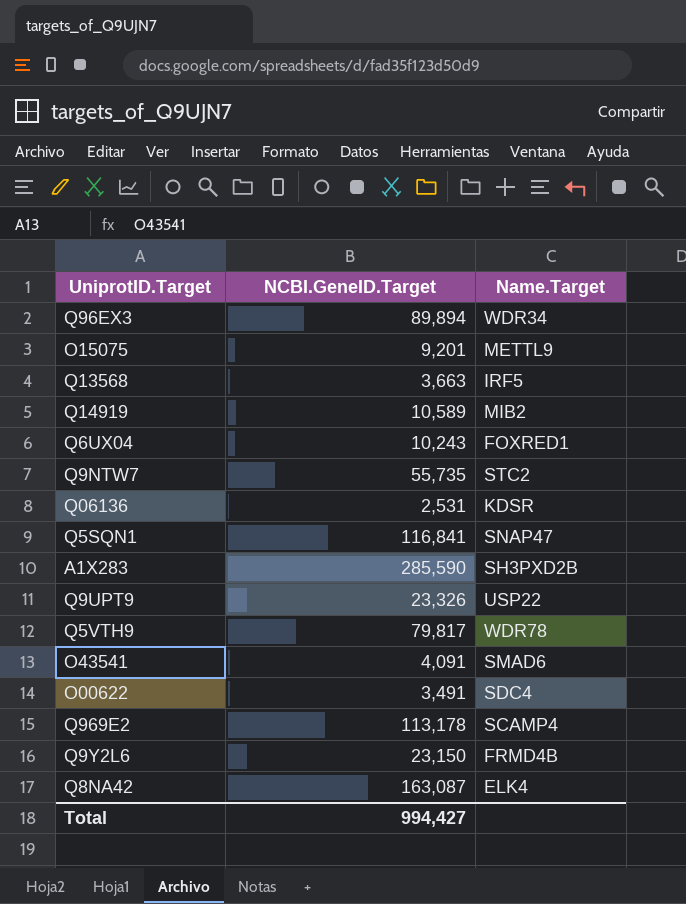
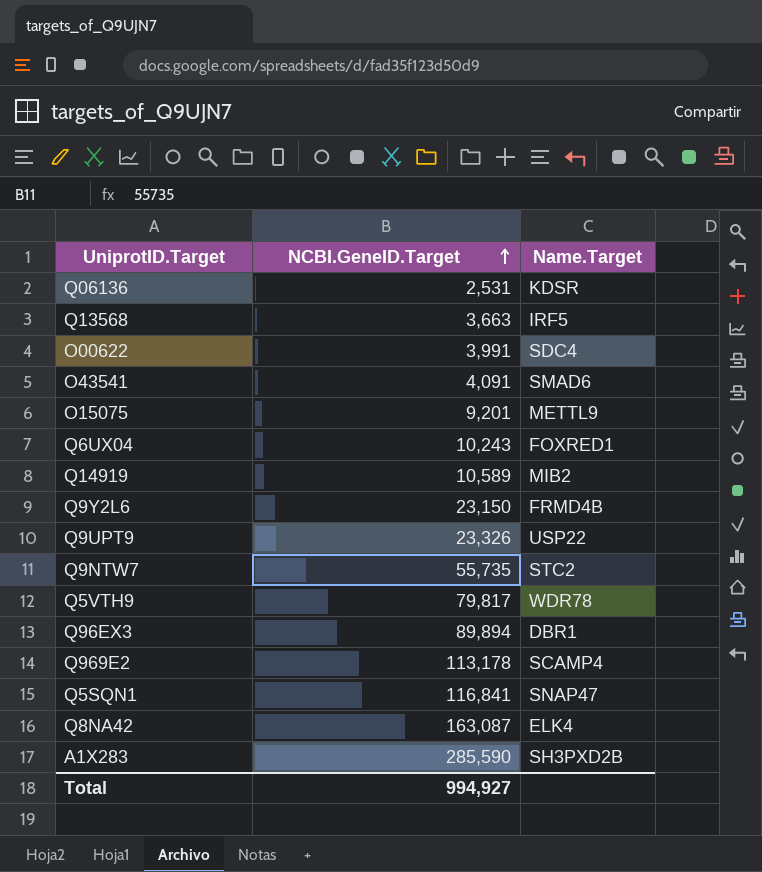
row order: none -> NCBI.GeneID.Target ascending
O00622 | NCBI.GeneID.Target: 3,491 -> 3,991
Q96EX3 | Name.Target: WDR34 -> DBR1
Total | NCBI.GeneID.Target: 994,427 -> 994,927

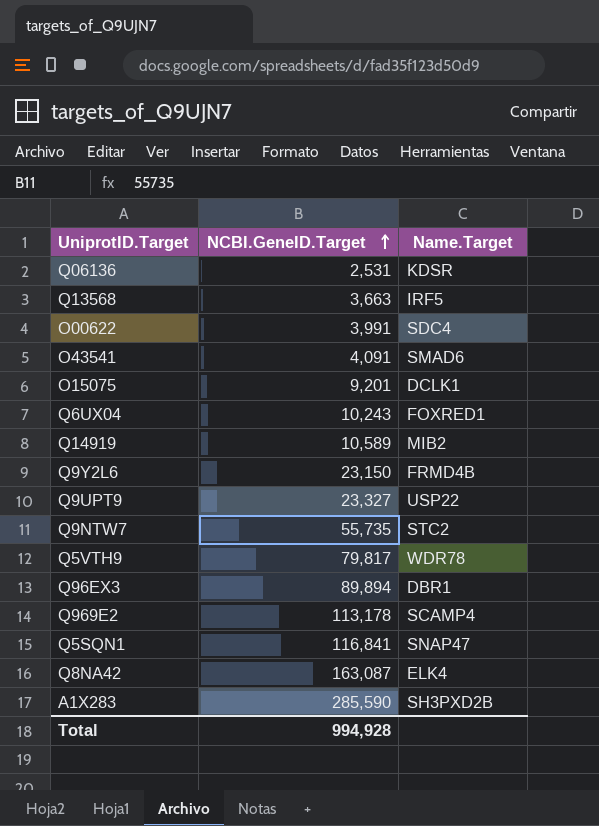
O15075 | Name.Target: METTL9 -> DCLK1
Q9UPT9 | NCBI.GeneID.Target: 23,326 -> 23,327
Total | NCBI.GeneID.Target: 994,927 -> 994,928

